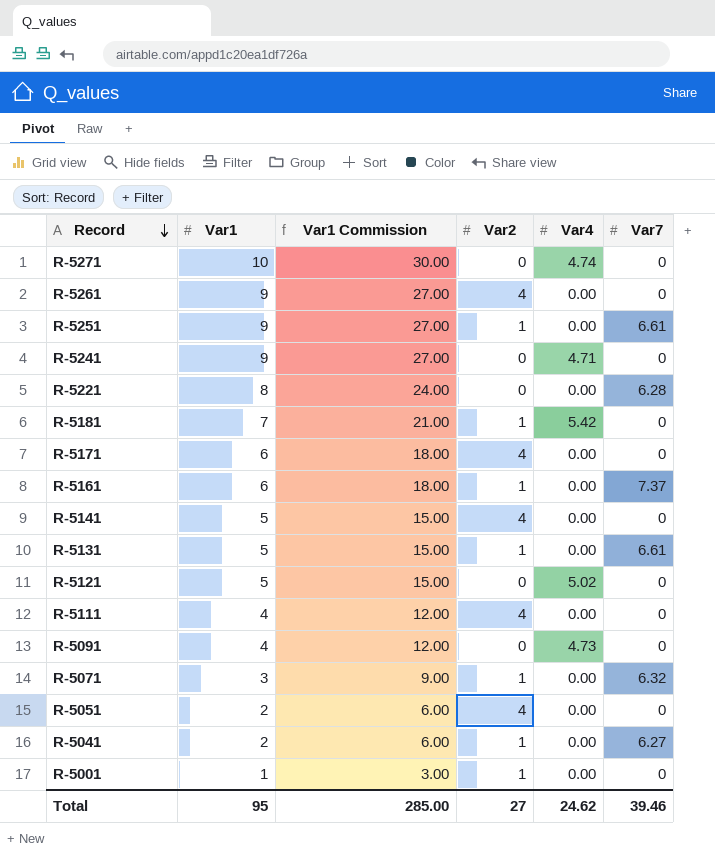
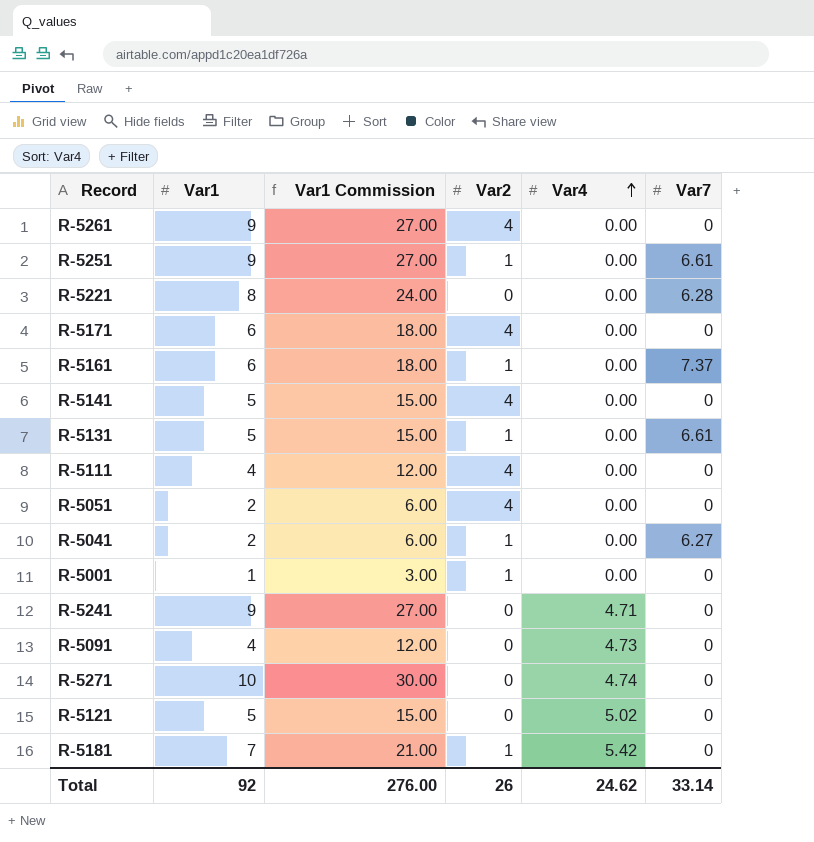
row order: Record descending -> Var4 ascending
row R-5071: 3 | 9.00 | 1 | 0.00 | 6.32 -> none
Total | Var1: 95 -> 92
Total | Var1 Commission: 285.00 -> 276.00
Total | Var2: 27 -> 26
Total | Var7: 39.46 -> 33.14

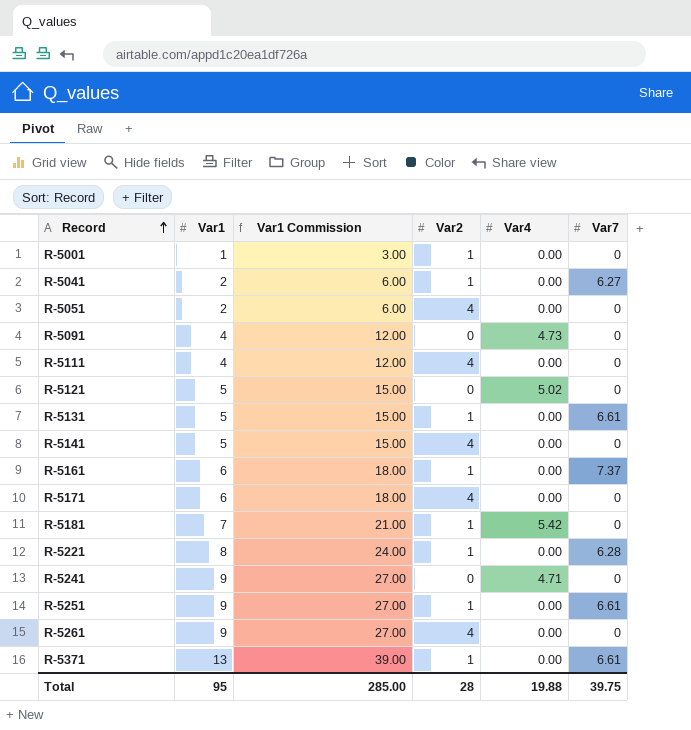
row order: Var4 ascending -> Record ascending
row R-5271: 10 | 30.00 | 0 | 4.74 | 0 -> none
R-5221 | Var2: 0 -> 1
row R-5371: none -> 13 | 39.00 | 1 | 0.00 | 6.61
Total | Var1: 92 -> 95
Total | Var1 Commission: 276.00 -> 285.00
Total | Var2: 26 -> 28
Total | Var4: 24.62 -> 19.88
Total | Var7: 33.14 -> 39.75

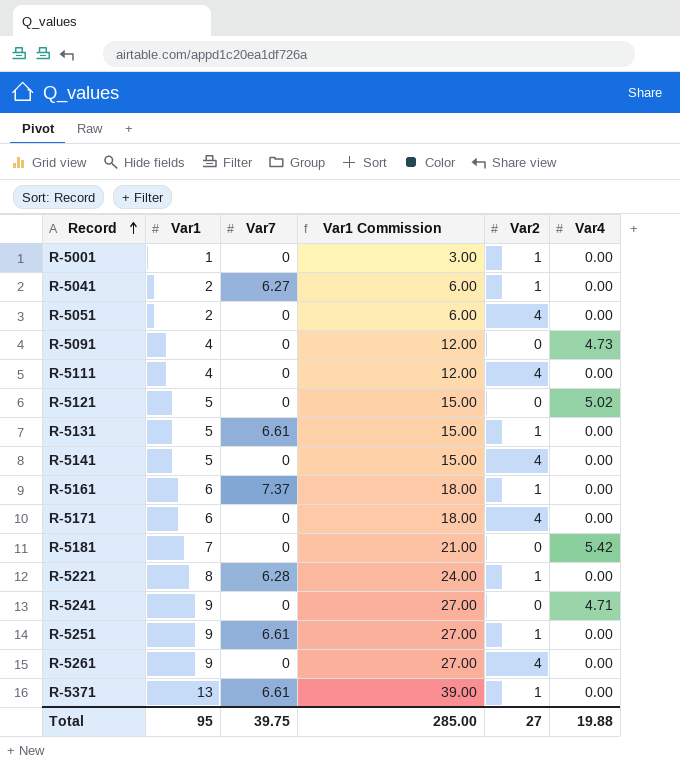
column Var7 | position: 6 -> 3
R-5181 | Var2: 1 -> 0
Total | Var2: 28 -> 27

